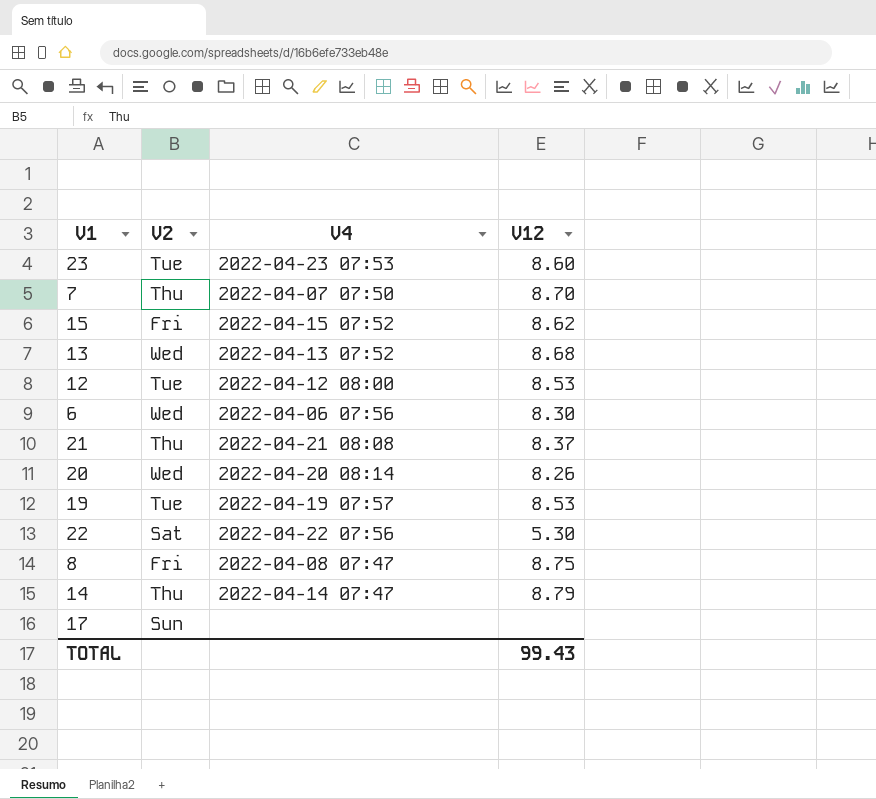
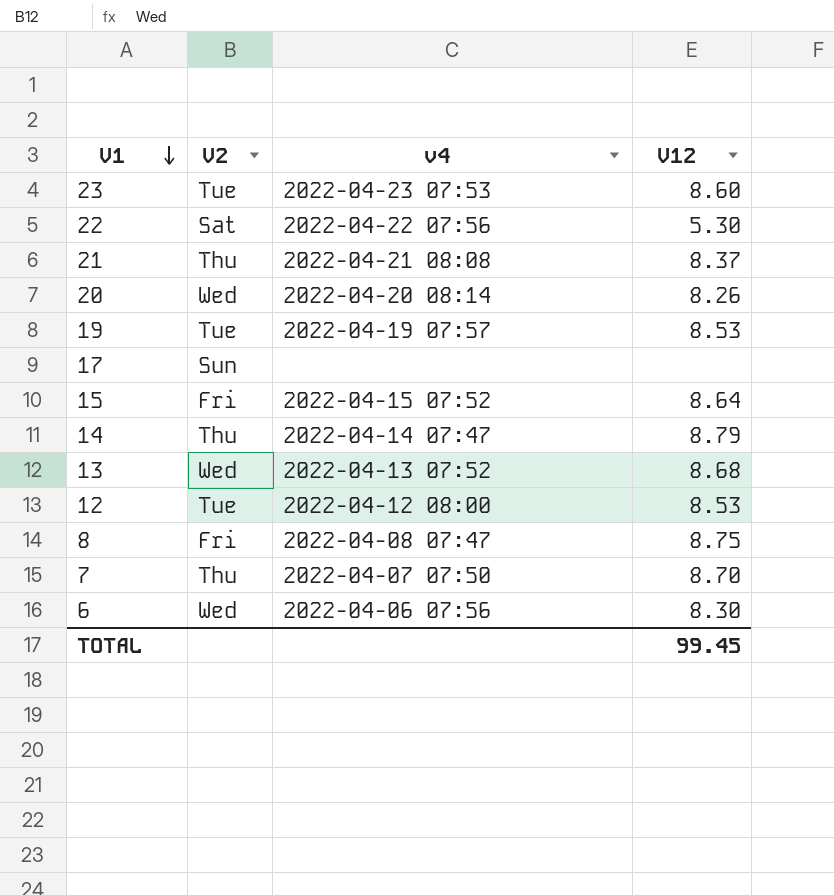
row order: none -> V1 descending
column name: V4 -> v4
15 | V12: 8.62 -> 8.64
TOTAL | V12: 99.43 -> 99.45

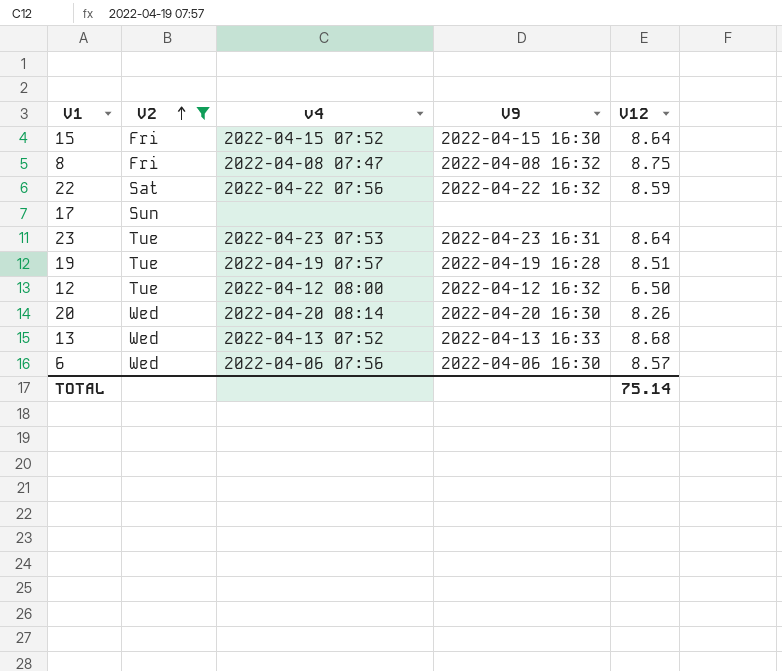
filter: none -> V2 != Thu
row order: V1 descending -> V2 ascending
column V9 | position: none -> 4
22 | V12: 5.30 -> 8.59
23 | V12: 8.60 -> 8.64
19 | V12: 8.53 -> 8.51
12 | V12: 8.53 -> 6.50
6 | V12: 8.30 -> 8.57
TOTAL | V12: 99.45 -> 75.14

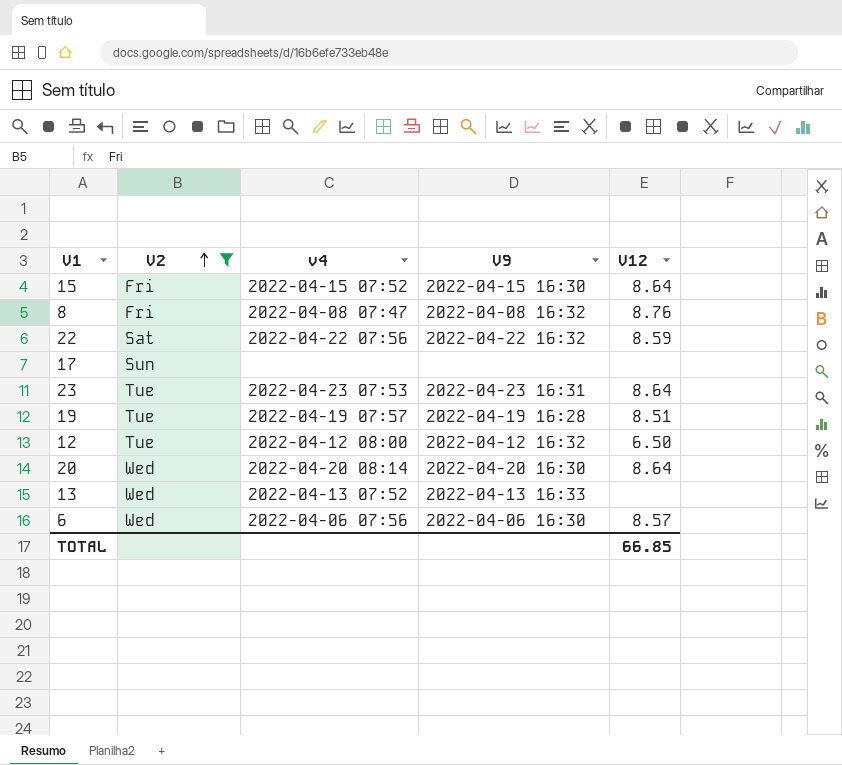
8 | V12: 8.75 -> 8.76
20 | V12: 8.26 -> 8.64
13 | V12: 8.68 -> none
TOTAL | V12: 75.14 -> 66.85

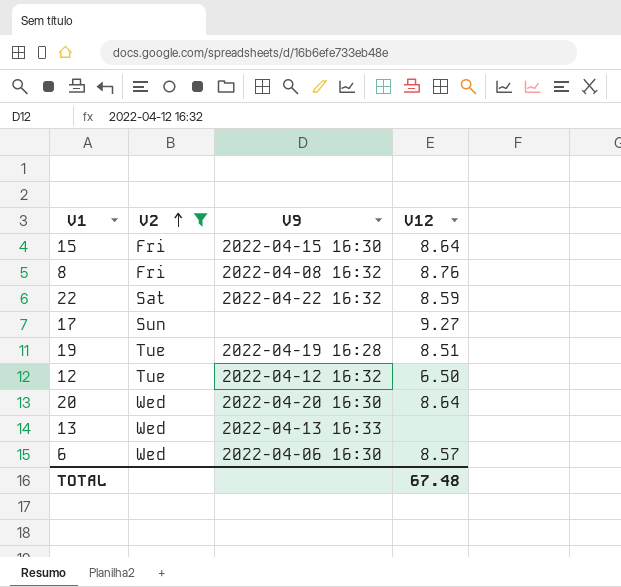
column v4 | position: 3 -> none
row 23: Tue | 2022-04-23 07:53 | 2022-04-23 16:31 | 8.64 -> none
17 | V12: none -> 9.27
TOTAL | V12: 66.85 -> 67.48

